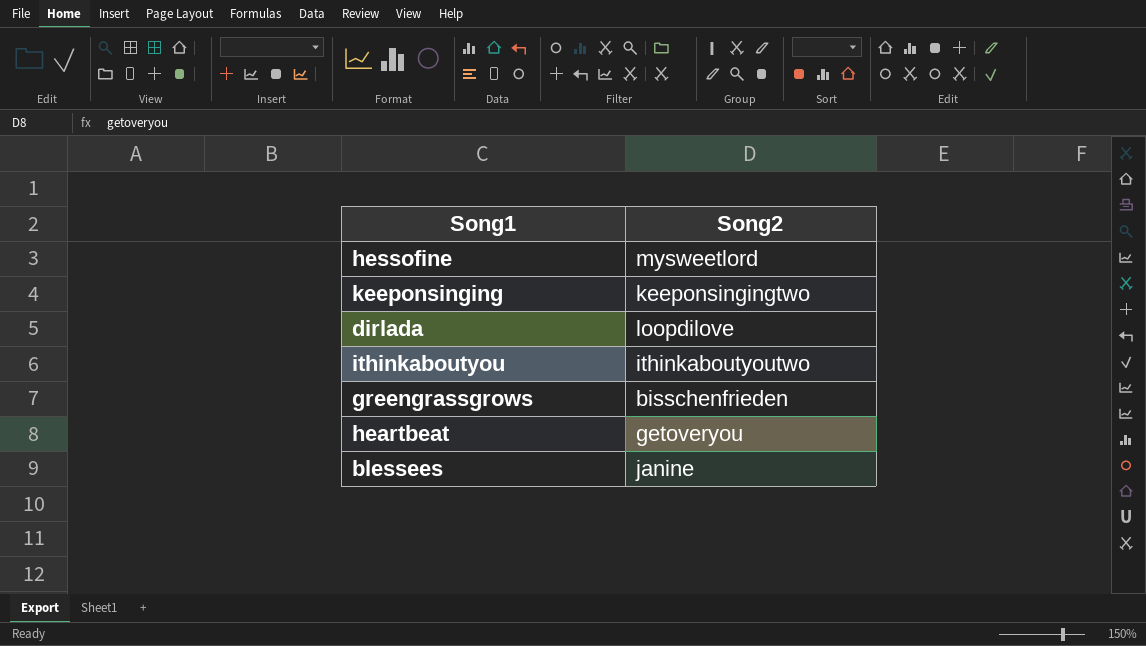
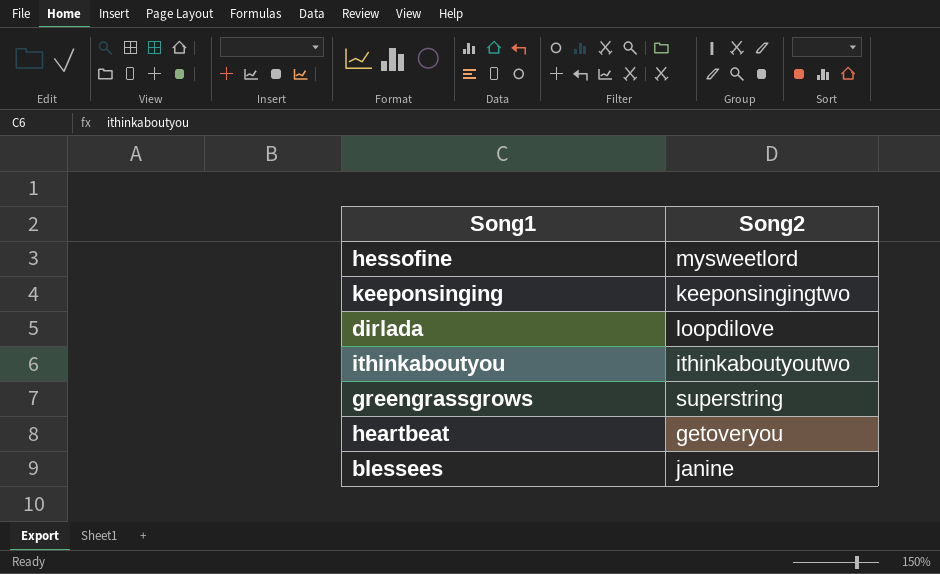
greengrassgrows | Song2: bisschenfrieden -> superstring

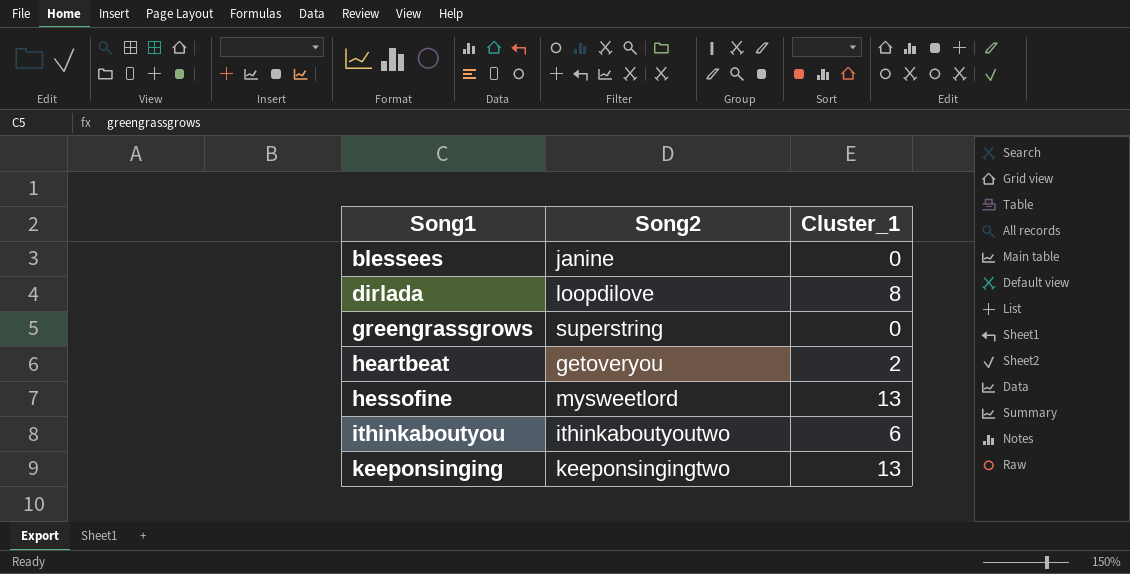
row order: none -> Song1 ascending
column Cluster_1 | position: none -> 3

